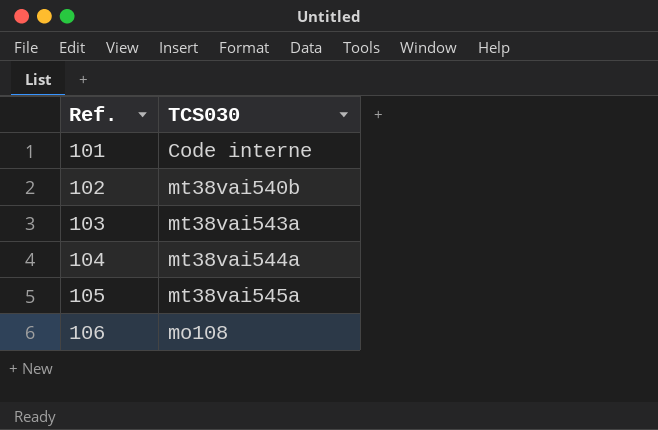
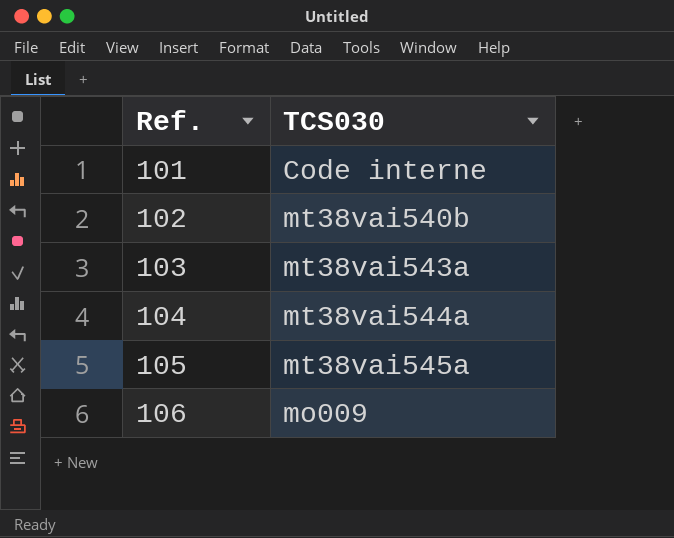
106 | TCS030: mo108 -> mo009

